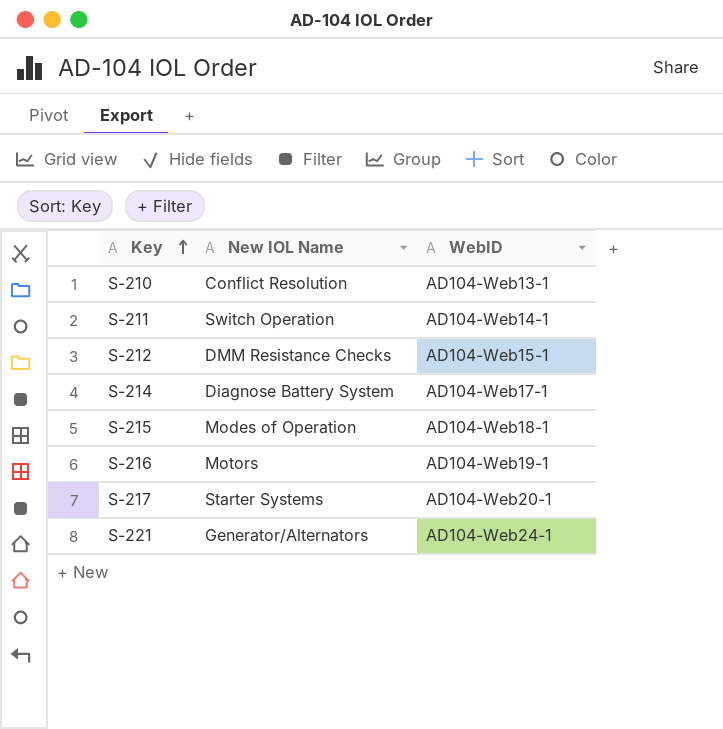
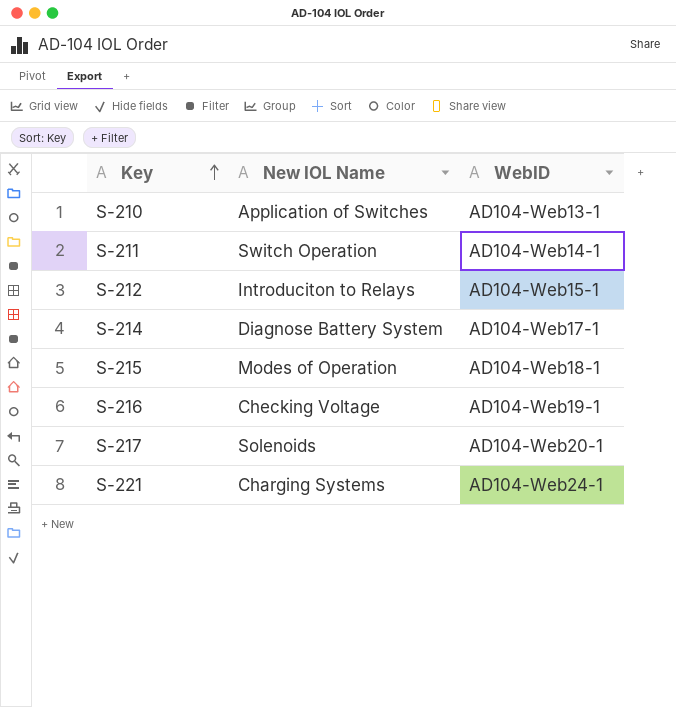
S-210 | New IOL Name: Conflict Resolution -> Application of Switches
S-212 | New IOL Name: DMM Resistance Checks -> Introduciton to Relays
S-216 | New IOL Name: Motors -> Checking Voltage
S-217 | New IOL Name: Starter Systems -> Solenoids
S-221 | New IOL Name: Generator/Alternators -> Charging Systems

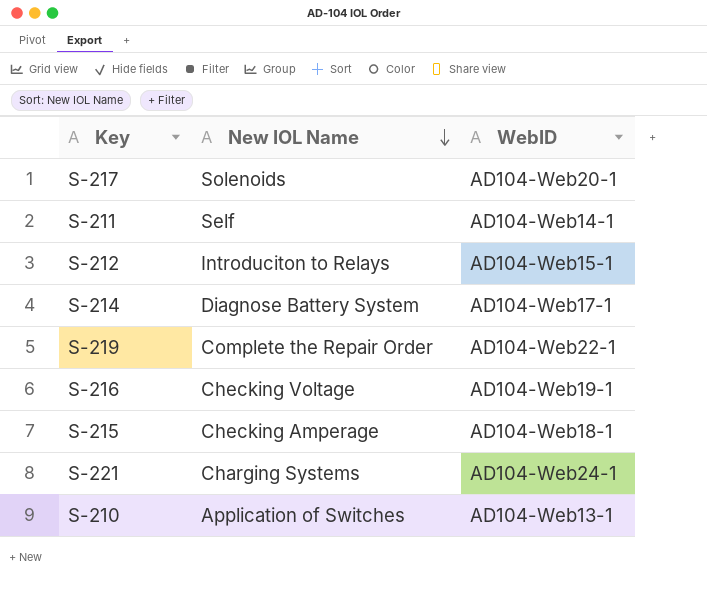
row order: Key ascending -> New IOL Name descending
S-211 | New IOL Name: Switch Operation -> Self
row S-219: none -> Complete the Repair Order | AD104-Web22-1
S-215 | New IOL Name: Modes of Operation -> Checking Amperage

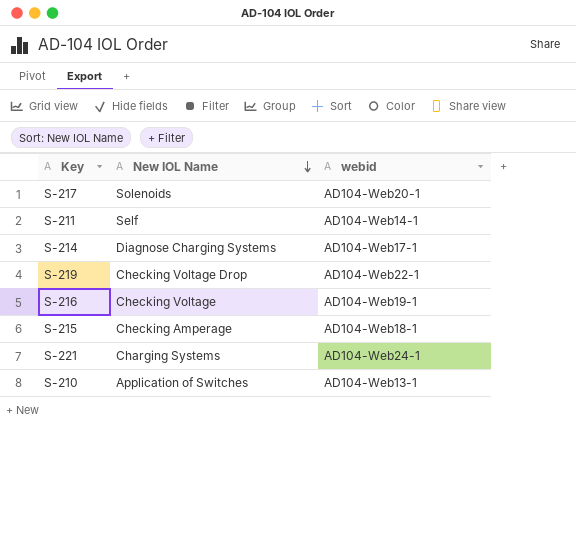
column name: WebID -> webid
row S-212: Introduciton to Relays | AD104-Web15-1 -> none
S-214 | New IOL Name: Diagnose Battery System -> Diagnose Charging Systems
S-219 | New IOL Name: Complete the Repair Order -> Checking Voltage Drop

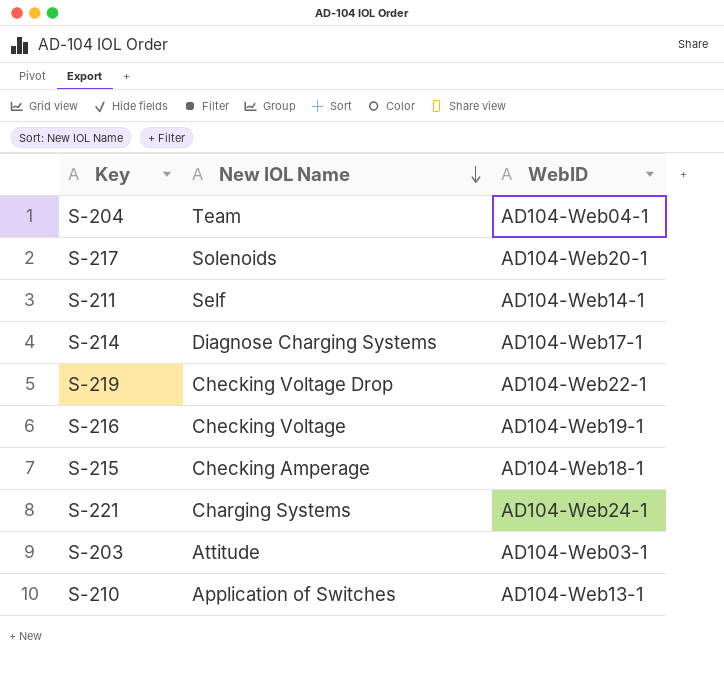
column name: webid -> WebID
row S-204: none -> Team | AD104-Web04-1
row S-203: none -> Attitude | AD104-Web03-1

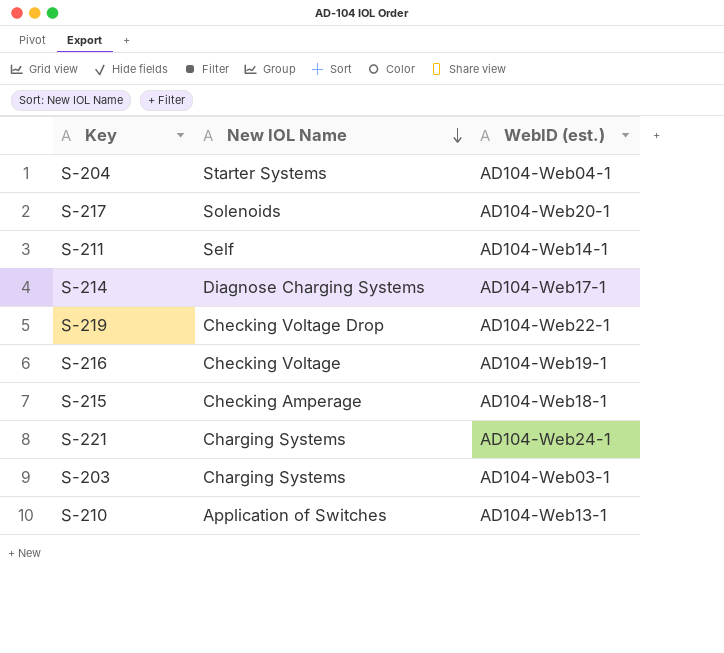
column name: WebID -> WebID (est.)
S-204 | New IOL Name: Team -> Starter Systems
S-203 | New IOL Name: Attitude -> Charging Systems

